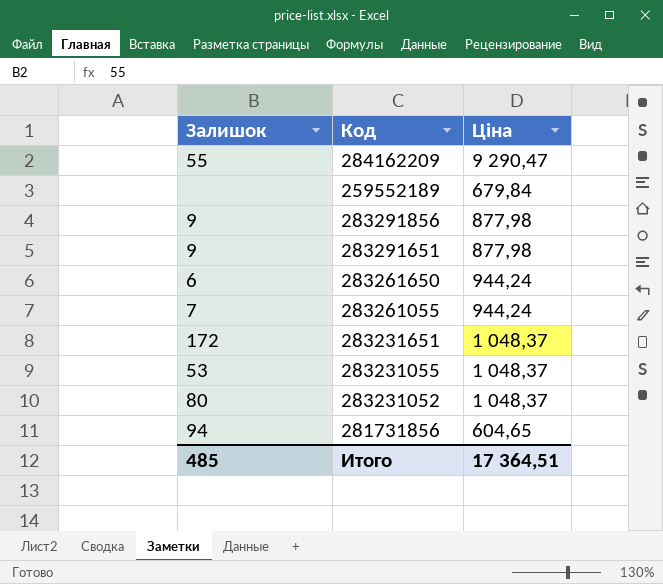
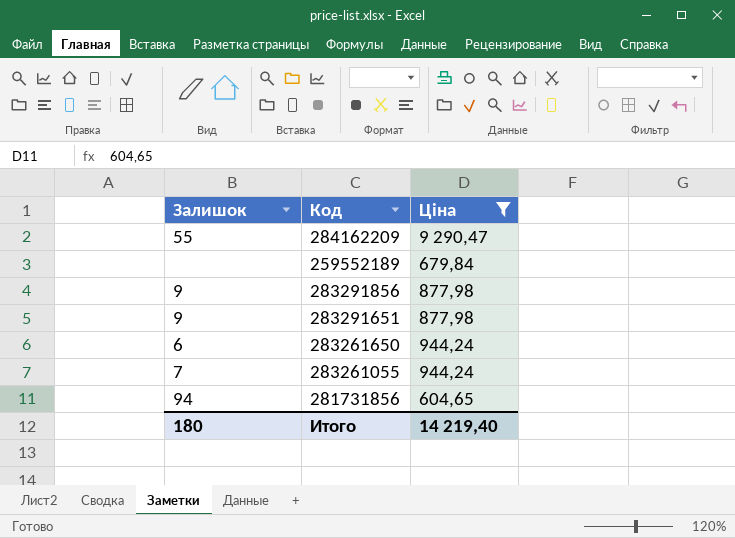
filter: none -> Ціна != 1 048,37
Итого | Залишок: 485 -> 180
Итого | Ціна: 17 364,51 -> 14 219,40

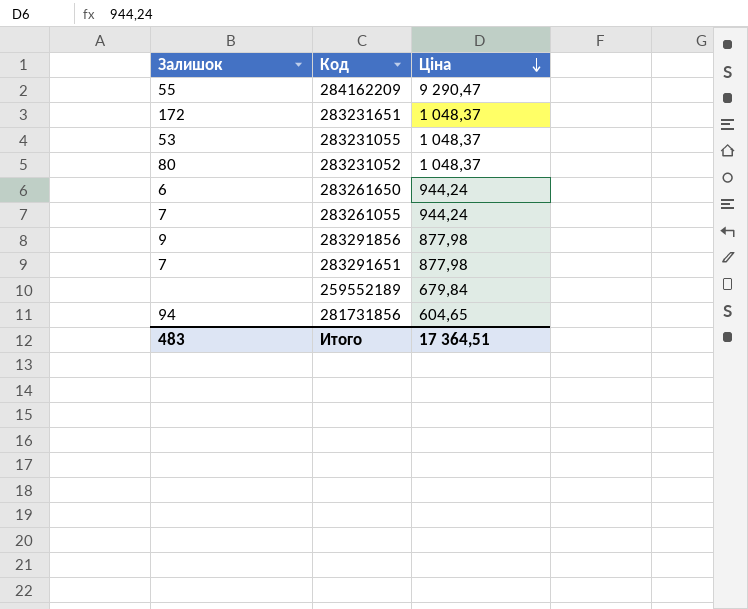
filter: Ціна != 1 048,37 -> none
row order: none -> Ціна descending
283291651 | Залишок: 9 -> 7
Итого | Залишок: 180 -> 483
Итого | Ціна: 14 219,40 -> 17 364,51

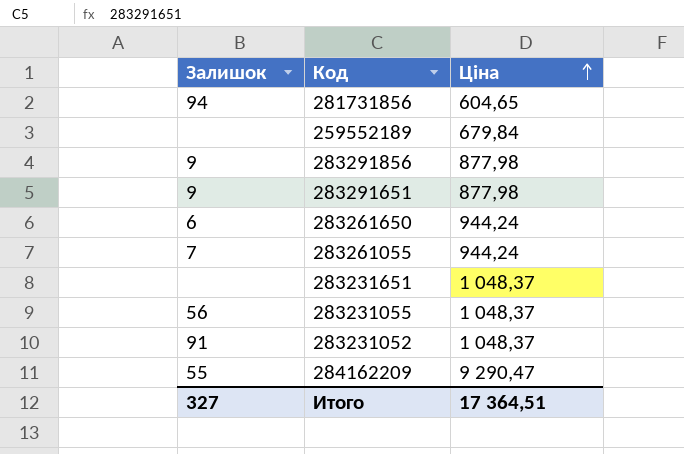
row order: Ціна descending -> Ціна ascending
283291651 | Залишок: 7 -> 9
283231651 | Залишок: 172 -> none
283231055 | Залишок: 53 -> 56
283231052 | Залишок: 80 -> 91
Итого | Залишок: 483 -> 327

